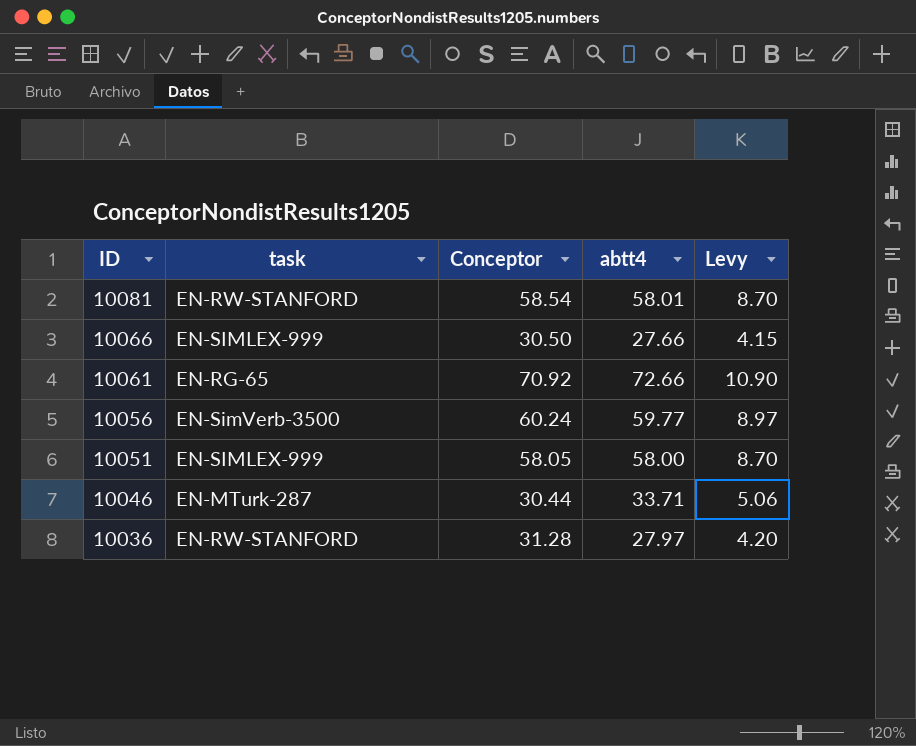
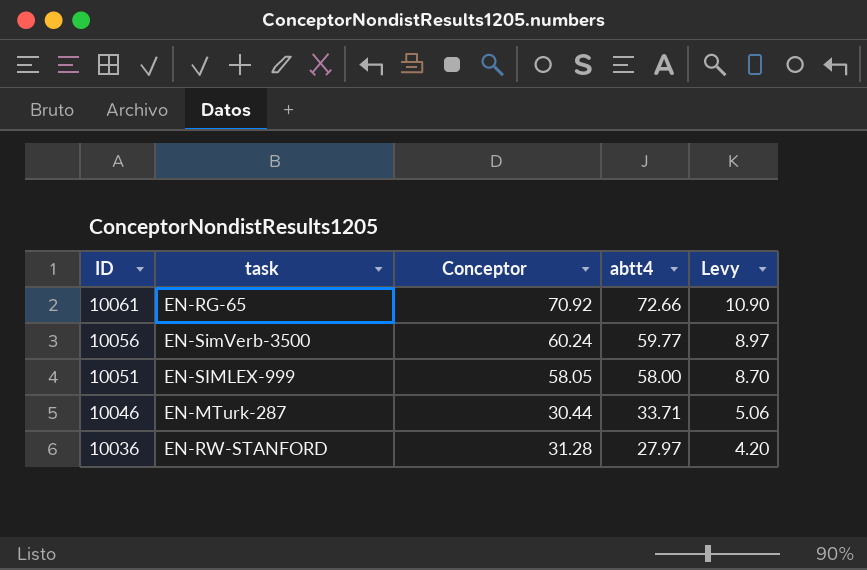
row 10081: EN-RW-STANFORD | 58.54 | 58.01 | 8.70 -> none
row 10066: EN-SIMLEX-999 | 30.50 | 27.66 | 4.15 -> none

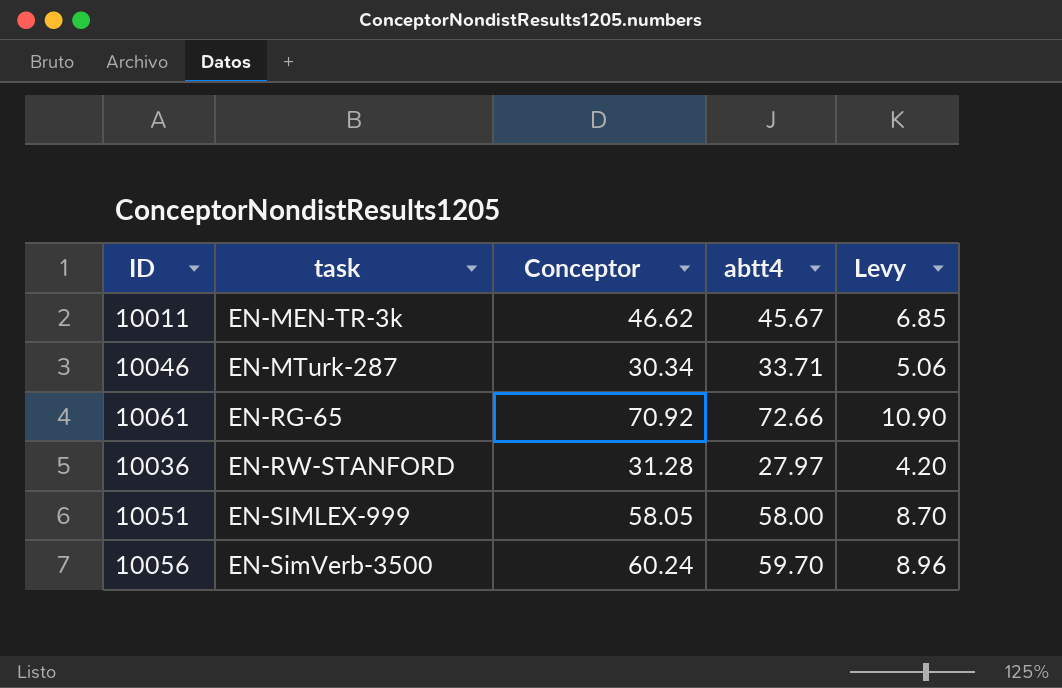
row order: ID descending -> task ascending
row 10011: none -> EN-MEN-TR-3k | 46.62 | 45.67 | 6.85
10046 | Conceptor: 30.44 -> 30.34
10056 | abtt4: 59.77 -> 59.70
10056 | Levy: 8.97 -> 8.96

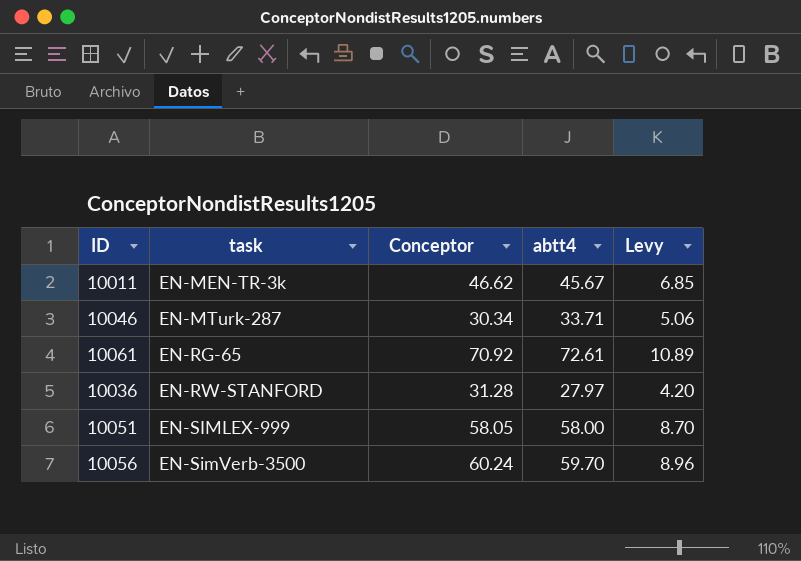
10061 | abtt4: 72.66 -> 72.61
10061 | Levy: 10.90 -> 10.89

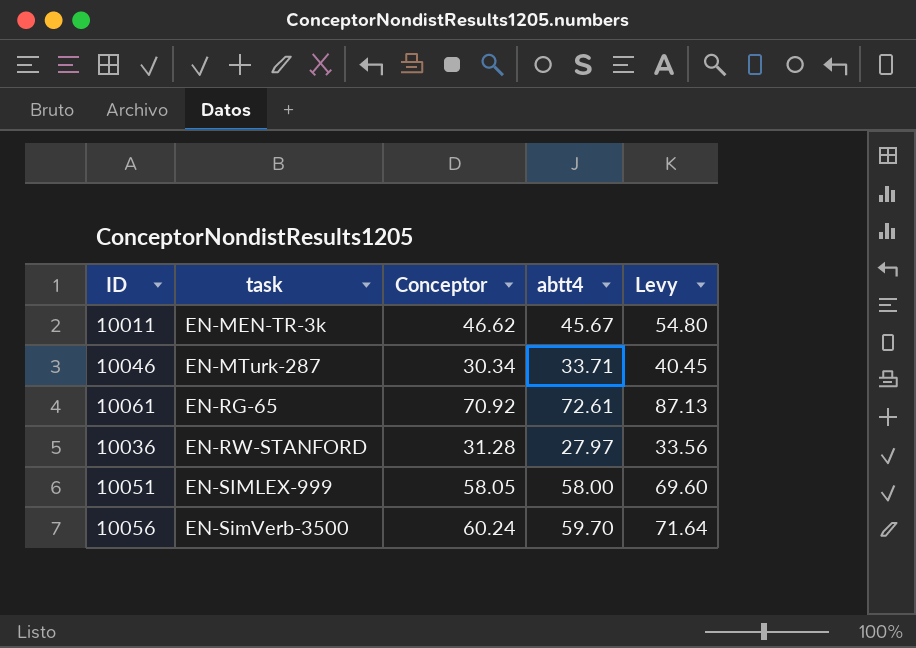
column Levy | formula: [abtt4] * 0.15 -> [abtt4] * 1.2

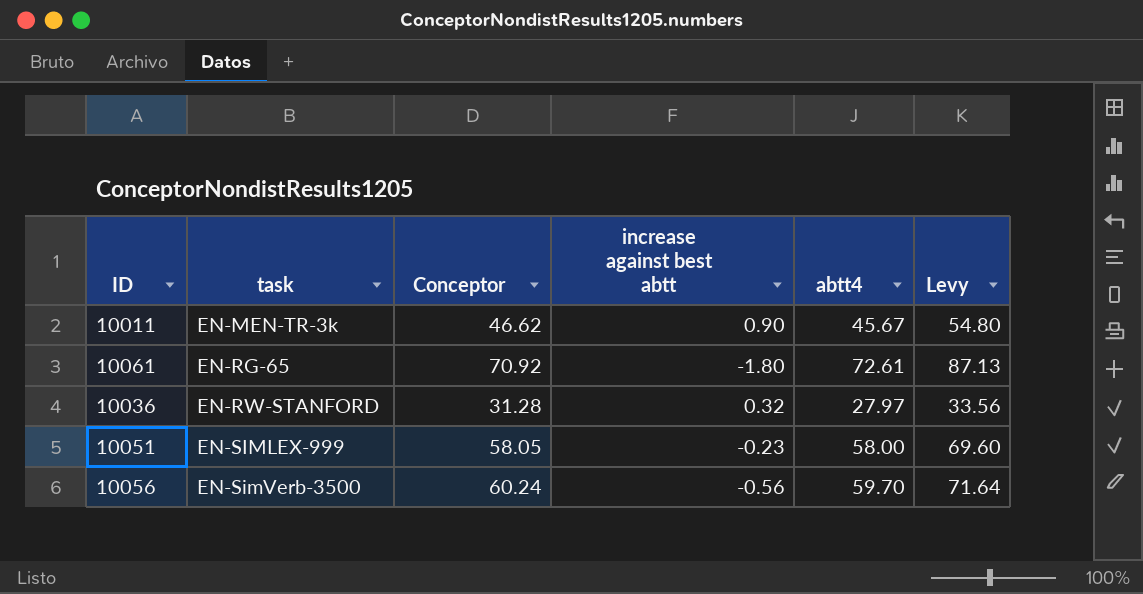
column increase against best abtt | position: none -> 4
row 10046: EN-MTurk-287 | 30.34 | 33.71 | 40.45 -> none

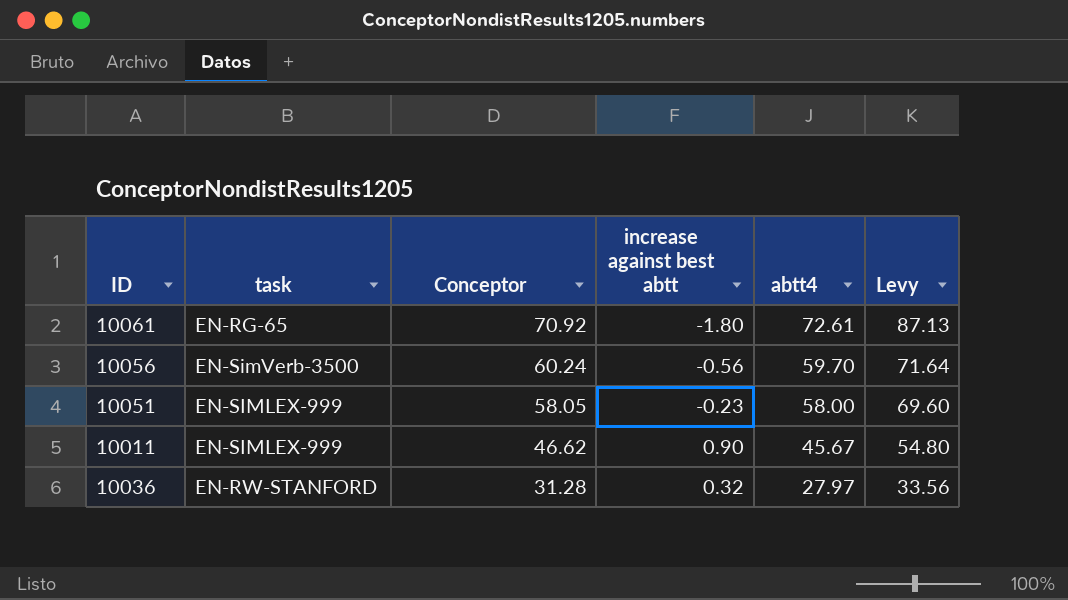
row order: task ascending -> Conceptor descending
10011 | task: EN-MEN-TR-3k -> EN-SIMLEX-999

